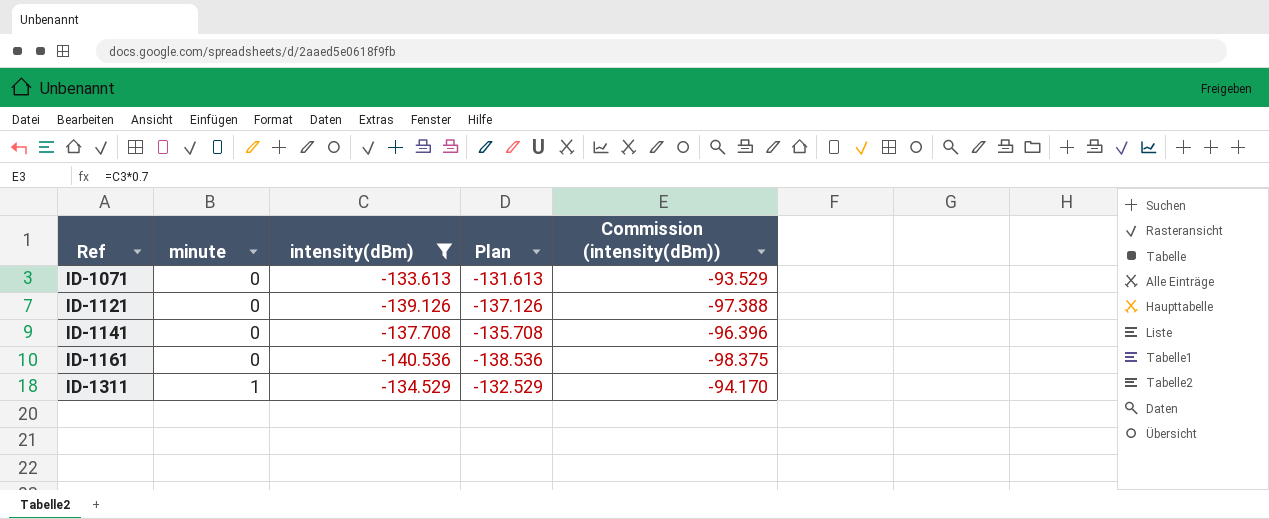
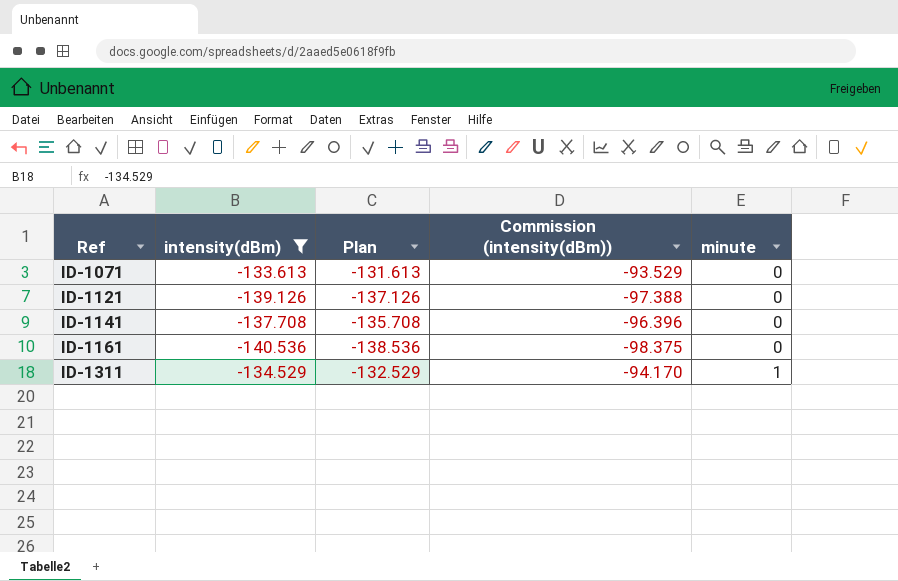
column minute | position: 2 -> 5

